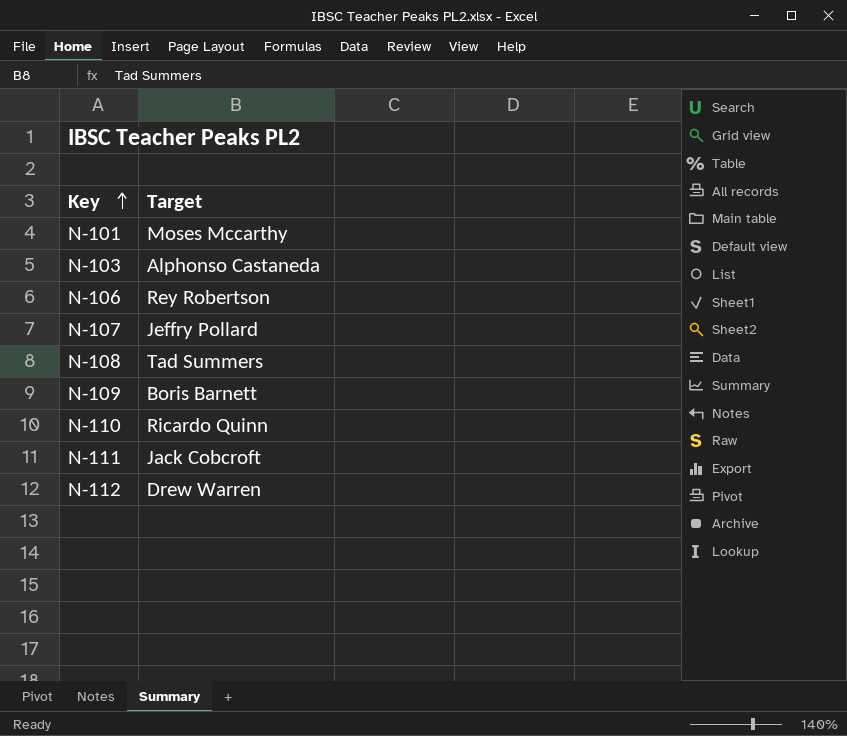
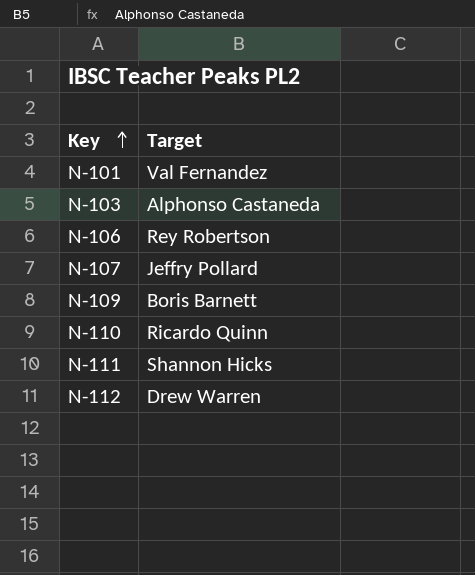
row N-108: Tad Summers -> none
N-101 | Target: Moses Mccarthy -> Val Fernandez
N-111 | Target: Jack Cobcroft -> Shannon Hicks

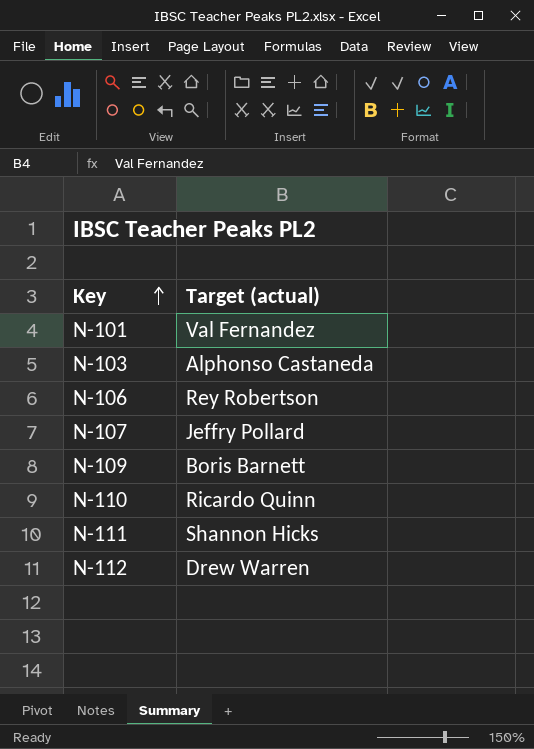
column name: Target -> Target (actual)

